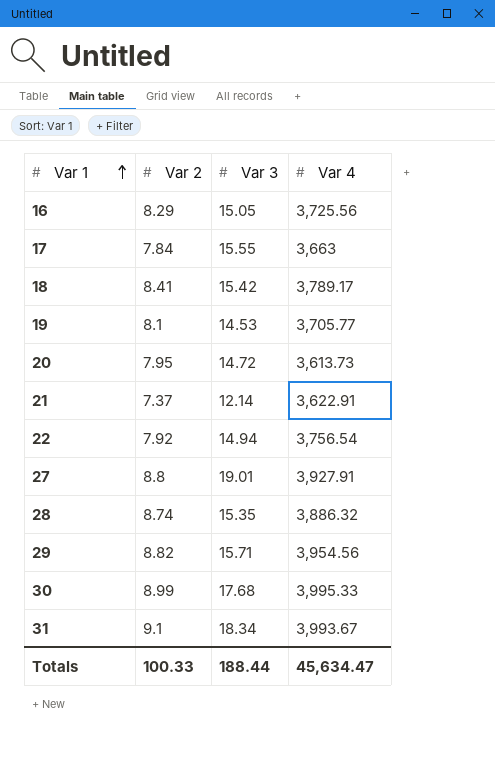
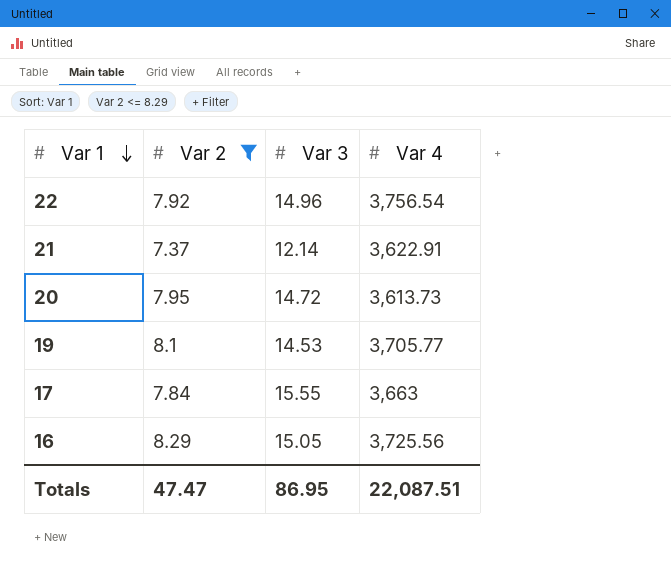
filter: none -> Var 2 <= 8.29
row order: Var 1 ascending -> Var 1 descending
22 | Var 3: 14.94 -> 14.96
Totals | Var 2: 100.33 -> 47.47
Totals | Var 3: 188.44 -> 86.95
Totals | Var 4: 45,634.47 -> 22,087.51

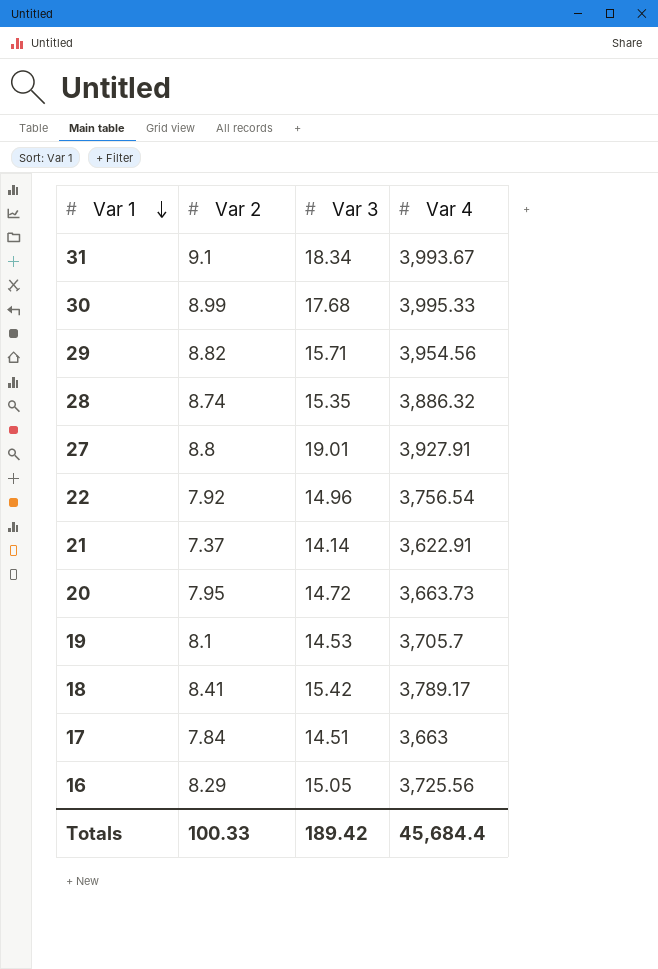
filter: Var 2 <= 8.29 -> none
21 | Var 3: 12.14 -> 14.14
20 | Var 4: 3,613.73 -> 3,663.73
19 | Var 4: 3,705.77 -> 3,705.7
17 | Var 3: 15.55 -> 14.51
Totals | Var 2: 47.47 -> 100.33
Totals | Var 3: 86.95 -> 189.42
Totals | Var 4: 22,087.51 -> 45,684.4

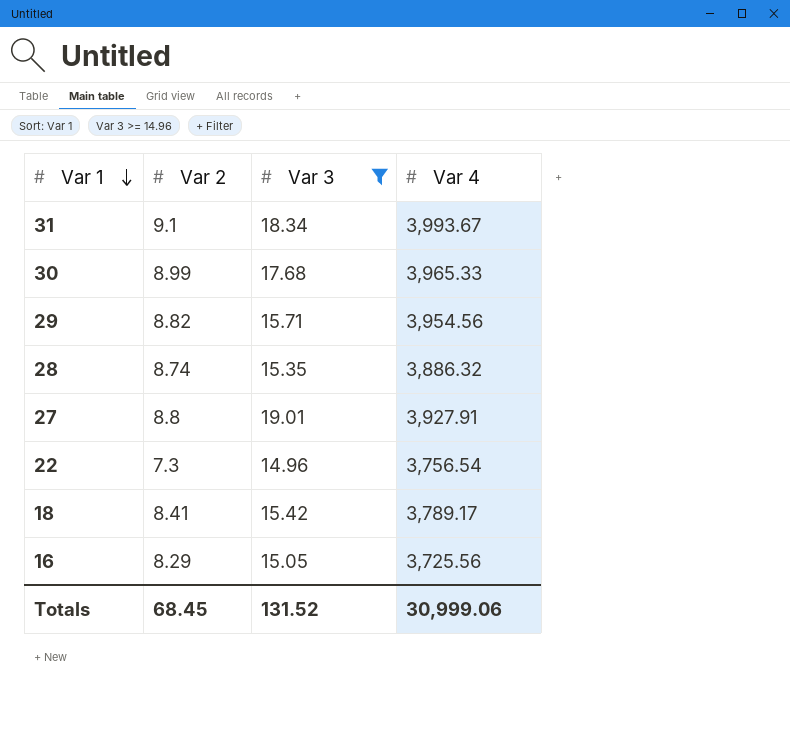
filter: none -> Var 3 >= 14.96
30 | Var 4: 3,995.33 -> 3,965.33
22 | Var 2: 7.92 -> 7.3
Totals | Var 2: 100.33 -> 68.45
Totals | Var 3: 189.42 -> 131.52
Totals | Var 4: 45,684.4 -> 30,999.06

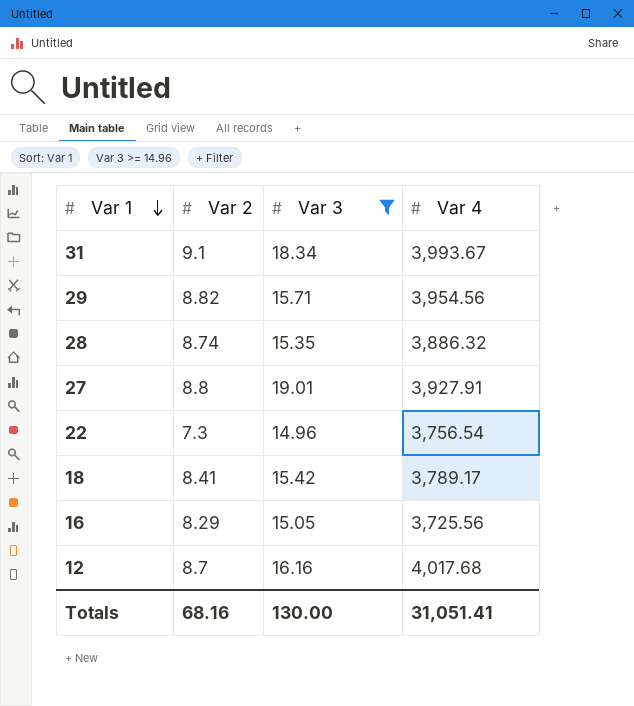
row 30: 8.99 | 17.68 | 3,965.33 -> none
row 12: none -> 8.7 | 16.16 | 4,017.68
Totals | Var 2: 68.45 -> 68.16
Totals | Var 3: 131.52 -> 130.00
Totals | Var 4: 30,999.06 -> 31,051.41

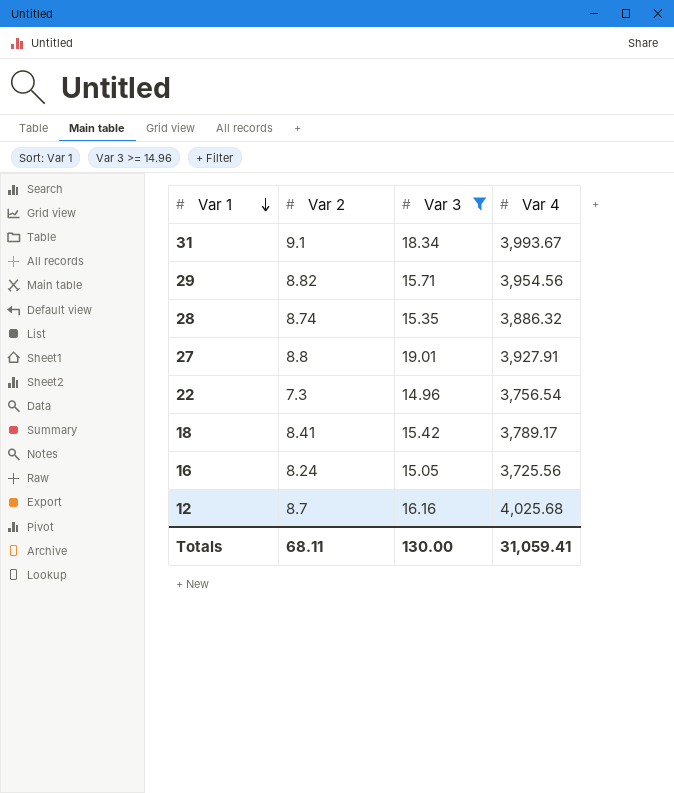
16 | Var 2: 8.29 -> 8.24
12 | Var 4: 4,017.68 -> 4,025.68
Totals | Var 2: 68.16 -> 68.11
Totals | Var 4: 31,051.41 -> 31,059.41

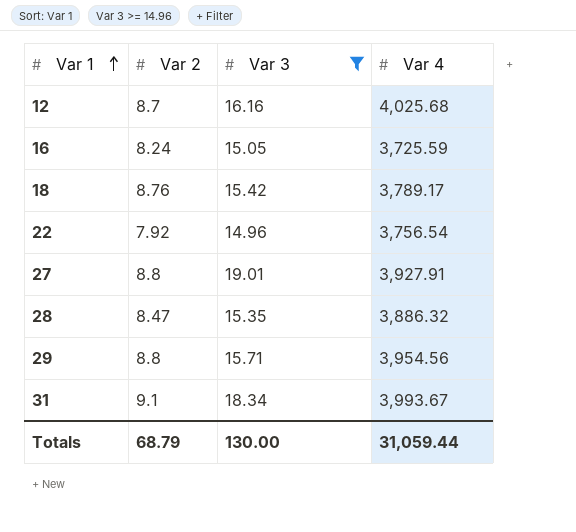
row order: Var 1 descending -> Var 1 ascending
16 | Var 4: 3,725.56 -> 3,725.59
18 | Var 2: 8.41 -> 8.76
22 | Var 2: 7.3 -> 7.92
28 | Var 2: 8.74 -> 8.47
29 | Var 2: 8.82 -> 8.8
Totals | Var 2: 68.11 -> 68.79
Totals | Var 4: 31,059.41 -> 31,059.44

